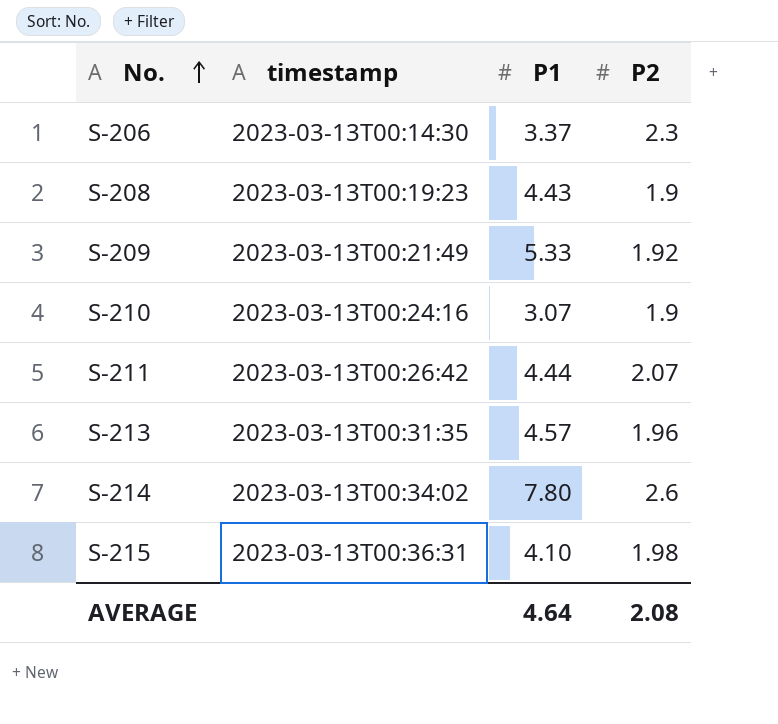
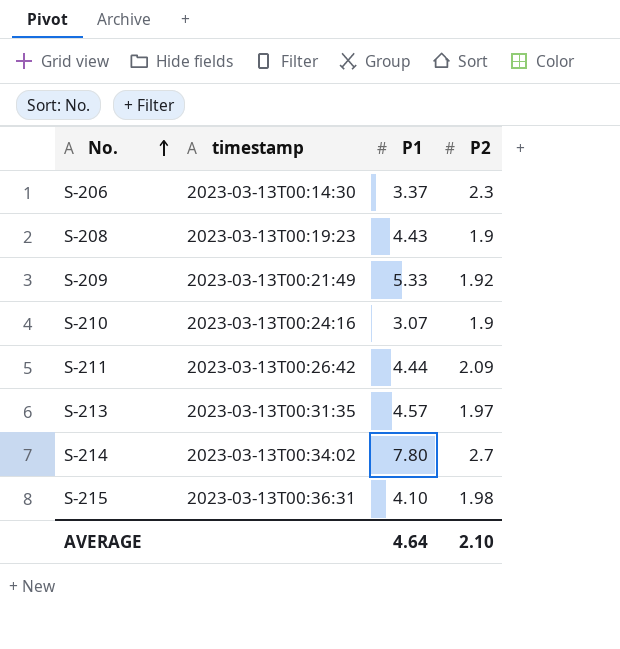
S-211 | P2: 2.07 -> 2.09
S-213 | P2: 1.96 -> 1.97
S-214 | P2: 2.6 -> 2.7
AVERAGE | P2: 2.08 -> 2.10

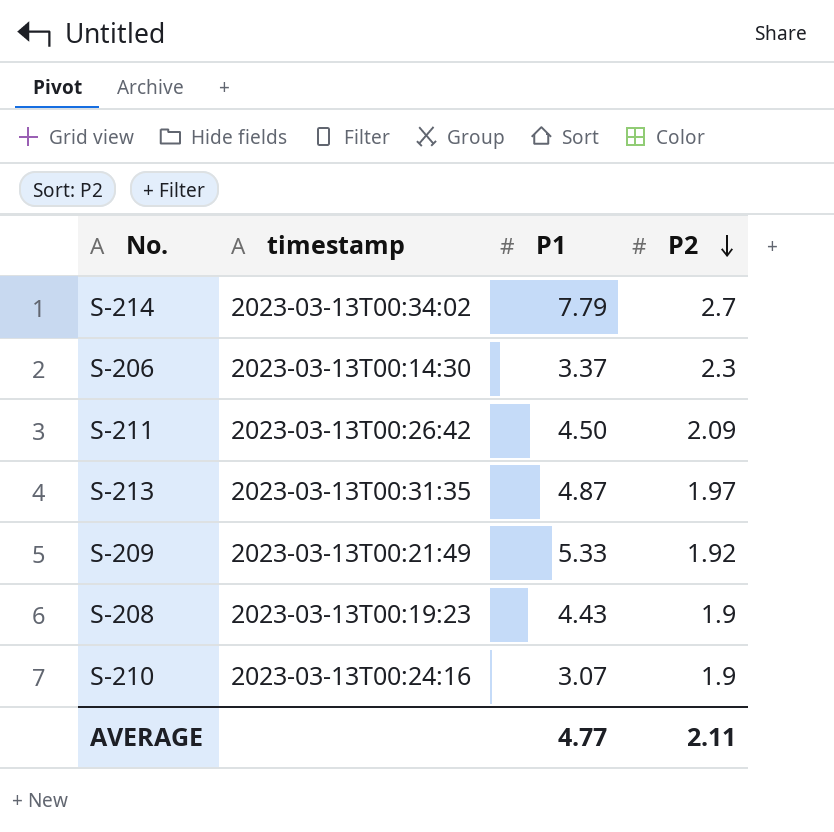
row order: No. ascending -> P2 descending
row S-215: 2023-03-13T00:36:31 | 4.10 | 1.98 -> none
S-214 | P1: 7.80 -> 7.79
S-211 | P1: 4.44 -> 4.50
S-213 | P1: 4.57 -> 4.87
AVERAGE | P1: 4.64 -> 4.77
AVERAGE | P2: 2.10 -> 2.11

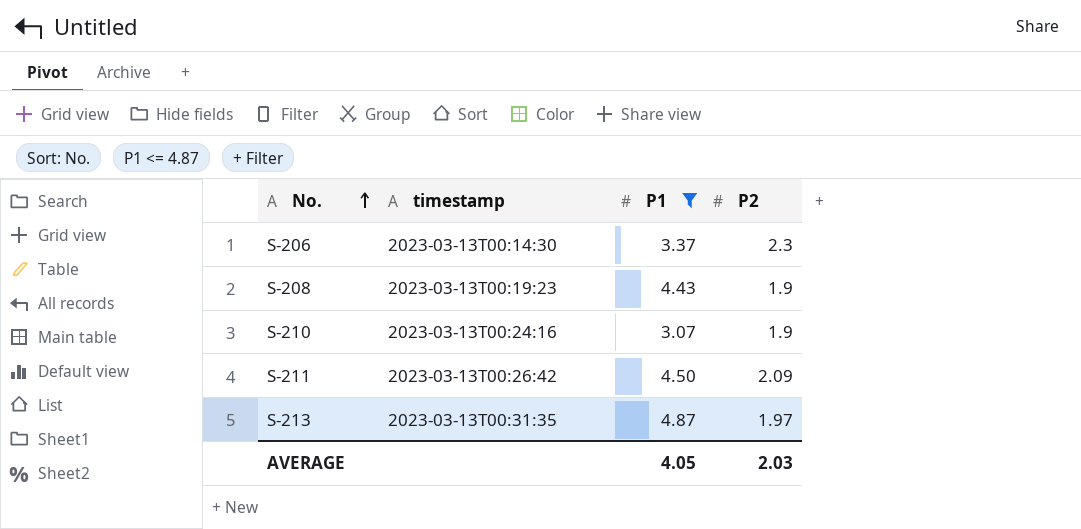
filter: none -> P1 <= 4.87
row order: P2 descending -> No. ascending
AVERAGE | P1: 4.77 -> 4.05
AVERAGE | P2: 2.11 -> 2.03

